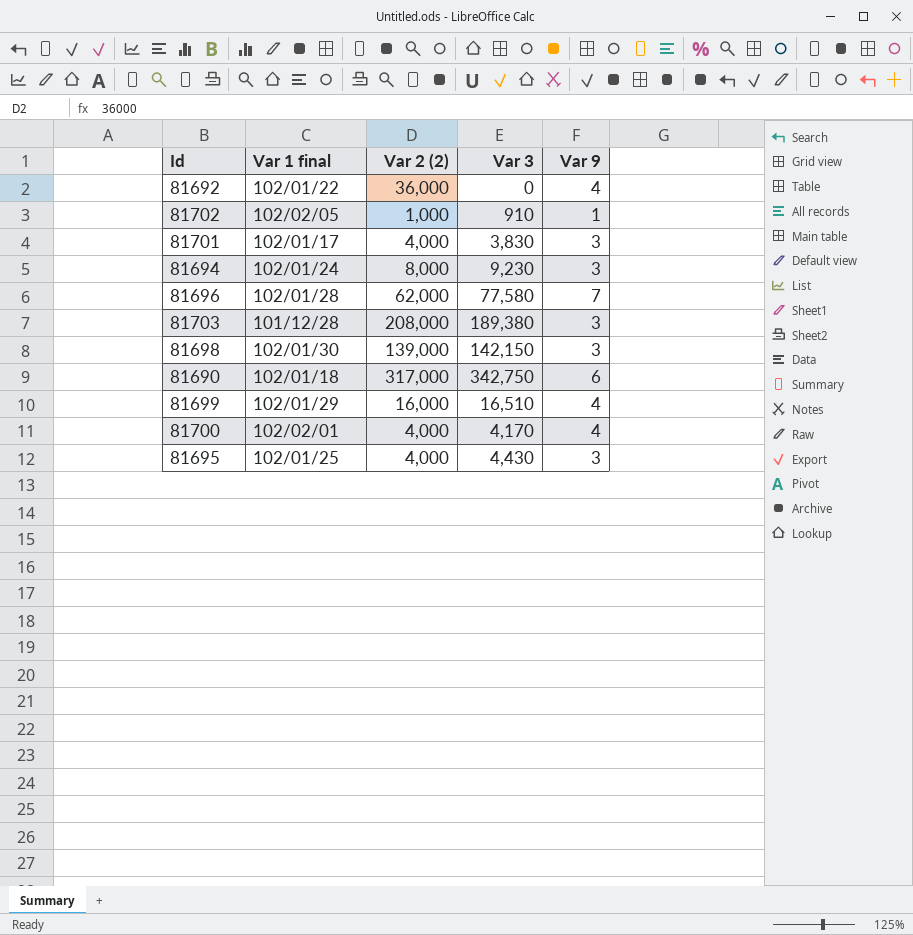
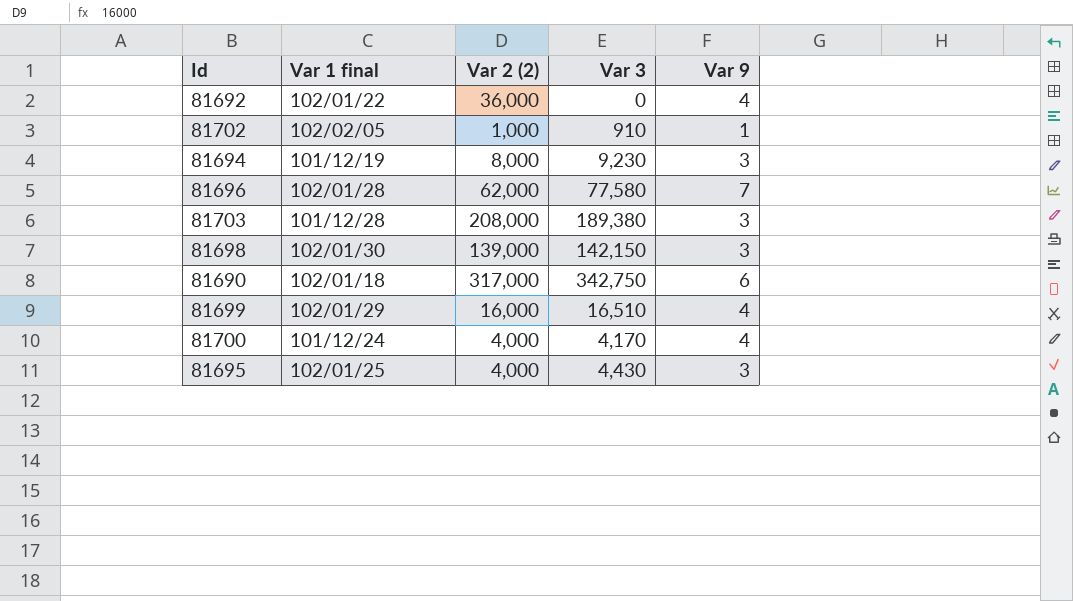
row 81701: 102/01/17 | 4,000 | 3,830 | 3 -> none
81694 | Var 1 final: 102/01/24 -> 101/12/19
81700 | Var 1 final: 102/02/01 -> 101/12/24

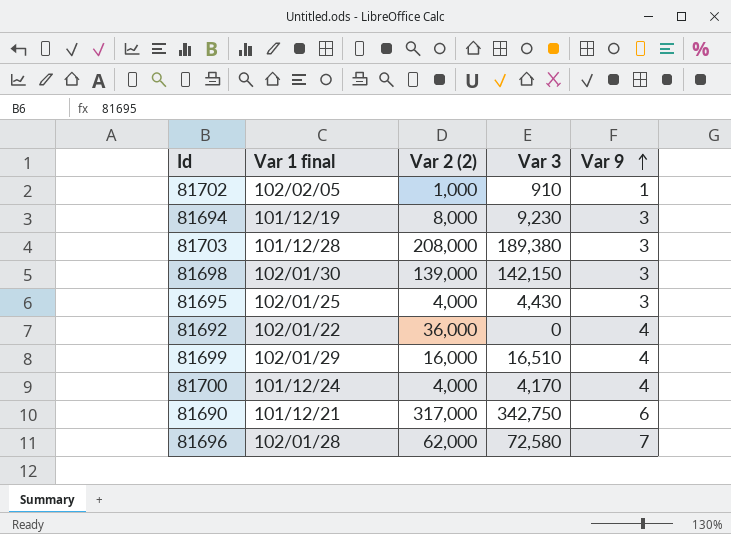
row order: none -> Var 9 ascending
81690 | Var 1 final: 102/01/18 -> 101/12/21
81696 | Var 3: 77,580 -> 72,580

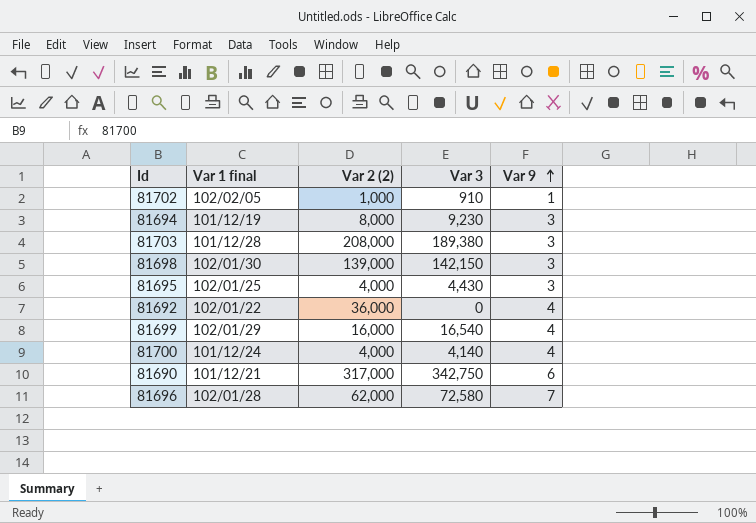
81699 | Var 3: 16,510 -> 16,540
81700 | Var 3: 4,170 -> 4,140

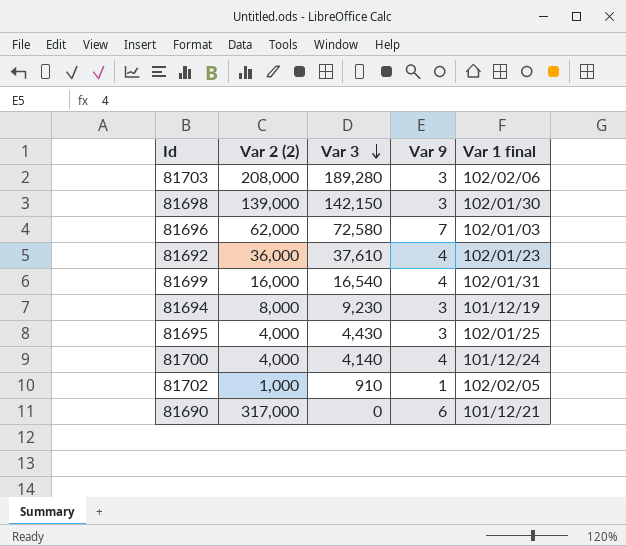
row order: Var 9 ascending -> Var 3 descending
column Var 1 final | position: 2 -> 5
81703 | Var 3: 189,380 -> 189,280
81703 | Var 1 final: 101/12/28 -> 102/02/06
81696 | Var 1 final: 102/01/28 -> 102/01/03
81692 | Var 3: 0 -> 37,610
81692 | Var 1 final: 102/01/22 -> 102/01/23
81699 | Var 1 final: 102/01/29 -> 102/01/31
81690 | Var 3: 342,750 -> 0

